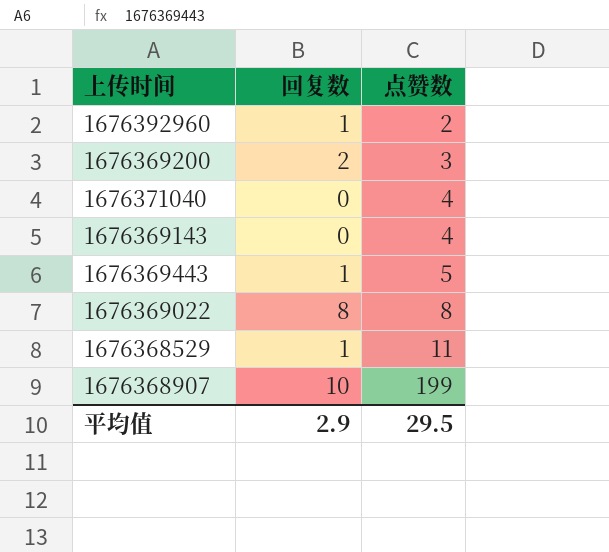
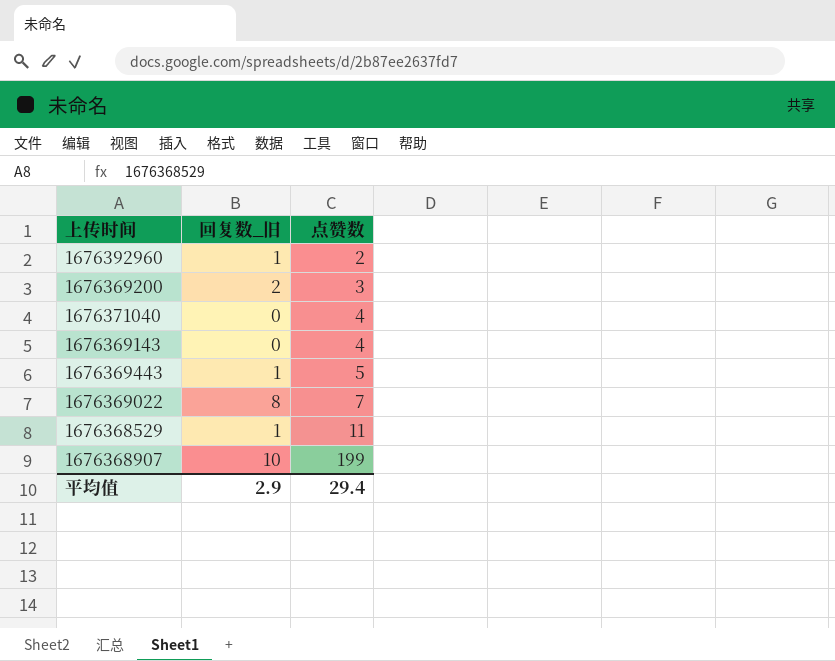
column name: 回复数 -> 回复数_旧
1676369022 | 点赞数: 8 -> 7
平均值 | 点赞数: 29.5 -> 29.4

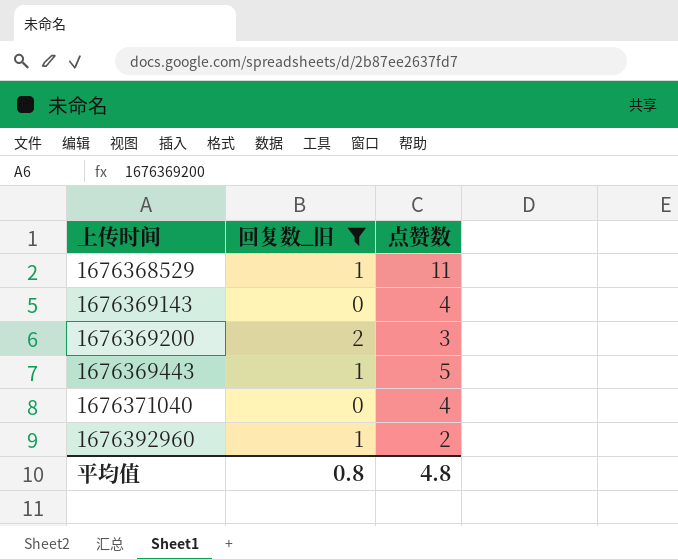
filter: none -> 回复数_旧 <= 2
row order: 点赞数 ascending -> 上传时间 ascending
平均值 | 回复数_旧: 2.9 -> 0.8
平均值 | 点赞数: 29.4 -> 4.8

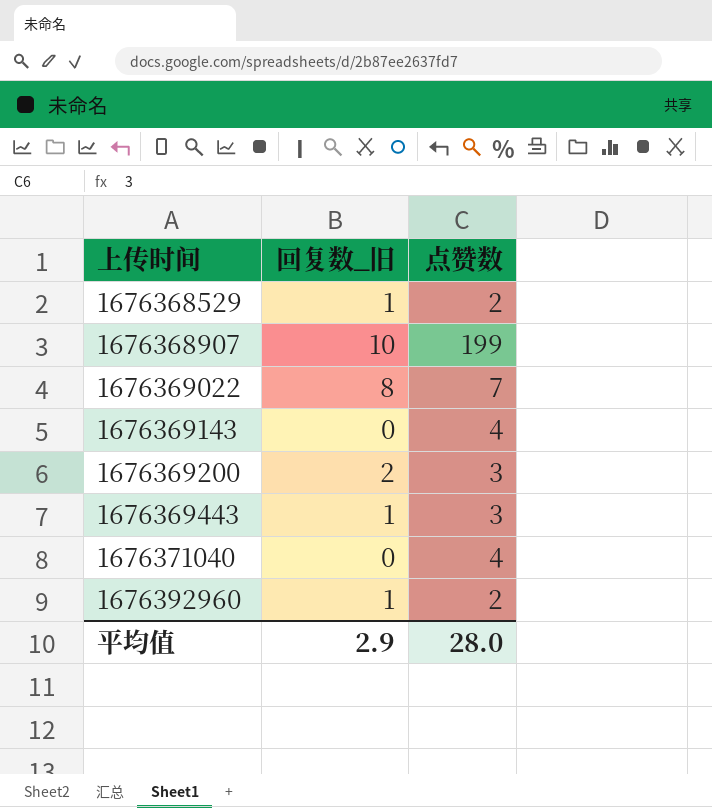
filter: 回复数_旧 <= 2 -> none
1676368529 | 点赞数: 11 -> 2
1676369443 | 点赞数: 5 -> 3
平均值 | 回复数_旧: 0.8 -> 2.9
平均值 | 点赞数: 4.8 -> 28.0

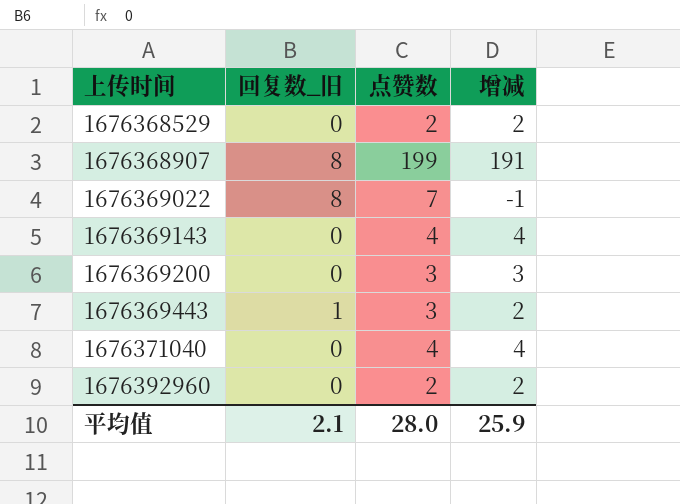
column 增减 | formula: none -> [点赞数] - [回复数_旧]
1676368529 | 回复数_旧: 1 -> 0
1676368907 | 回复数_旧: 10 -> 8
1676369200 | 回复数_旧: 2 -> 0
1676392960 | 回复数_旧: 1 -> 0
平均值 | 回复数_旧: 2.9 -> 2.1

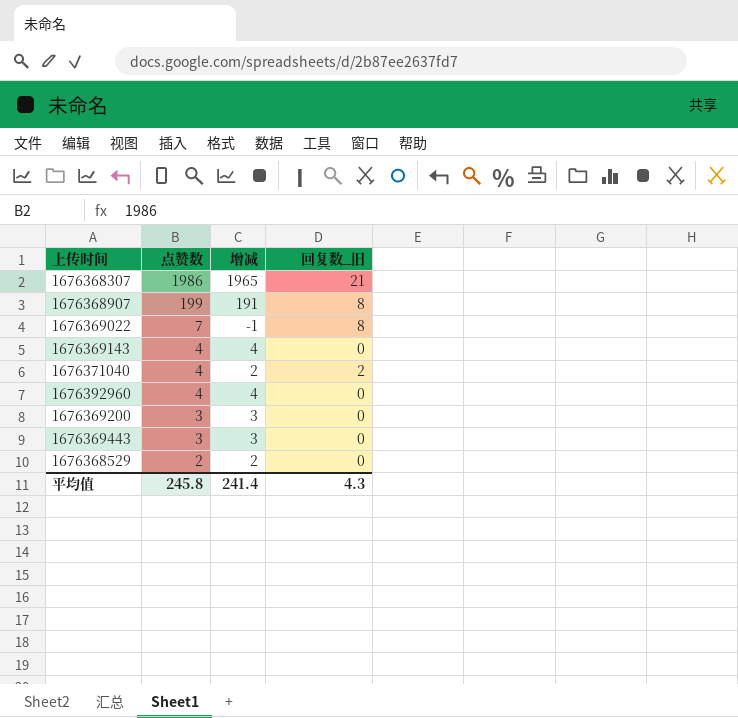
row order: 上传时间 ascending -> 点赞数 descending
column 回复数_旧 | position: 2 -> 4
row 1676368307: none -> 1986 | 1965 | 21
1676371040 | 增减: 4 -> 2
1676371040 | 回复数_旧: 0 -> 2
1676392960 | 点赞数: 2 -> 4
1676392960 | 增减: 2 -> 4
1676369443 | 增减: 2 -> 3
1676369443 | 回复数_旧: 1 -> 0
平均值 | 点赞数: 28.0 -> 245.8
平均值 | 增减: 25.9 -> 241.4
平均值 | 回复数_旧: 2.1 -> 4.3

